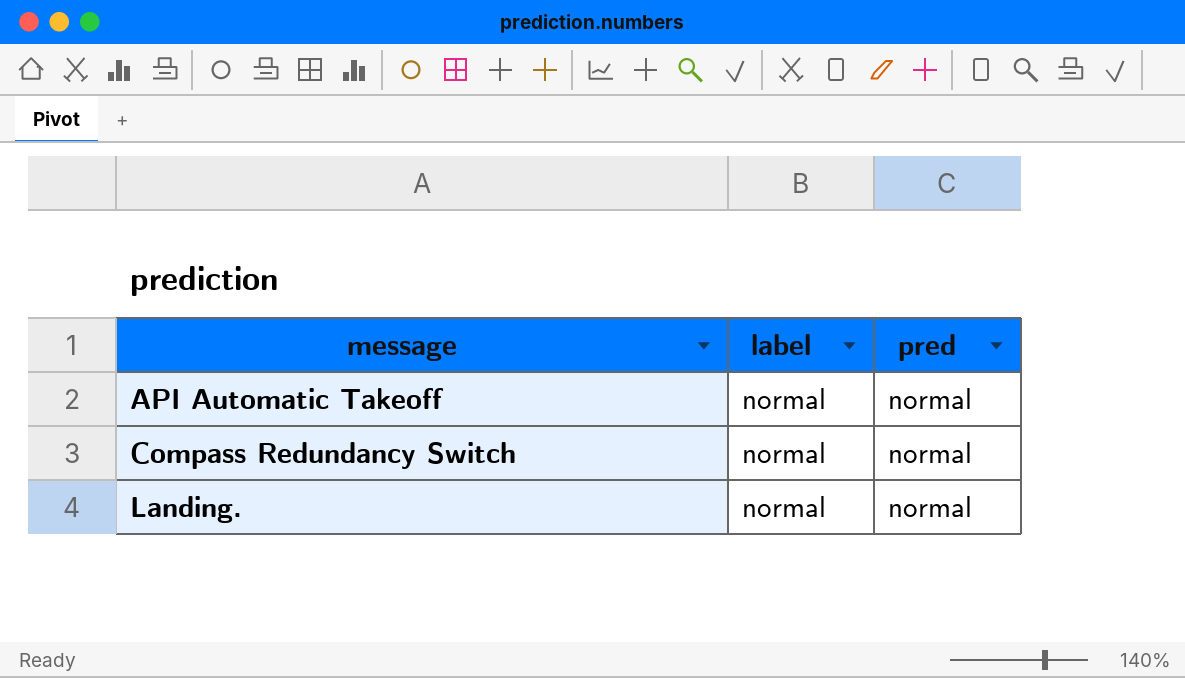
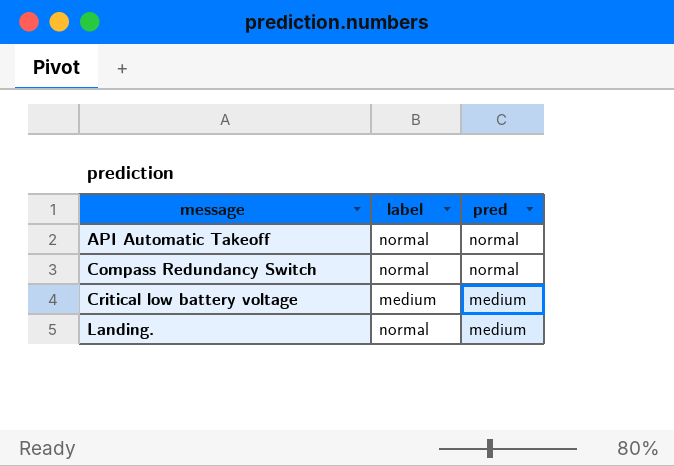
row Critical low battery voltage: none -> medium | medium
Landing. | pred: normal -> medium

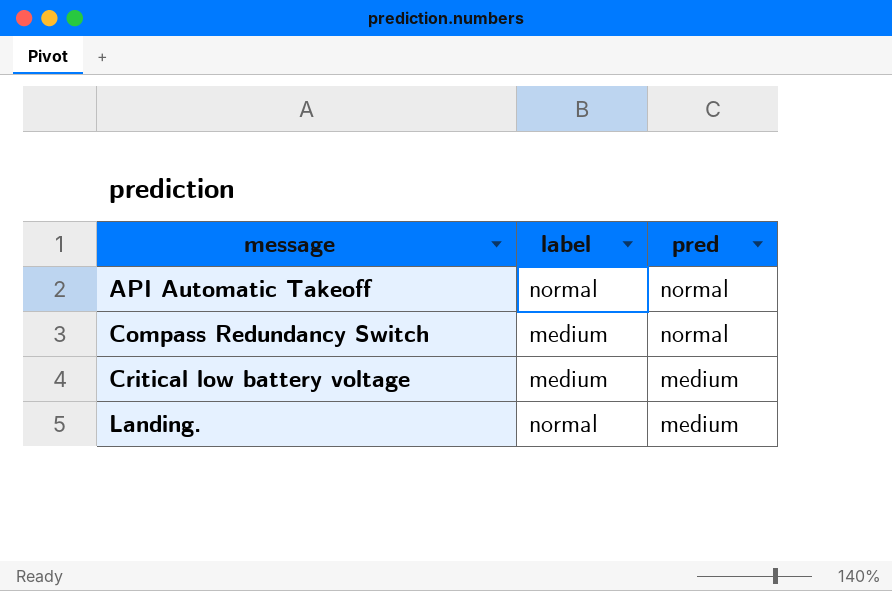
Compass Redundancy Switch | label: normal -> medium

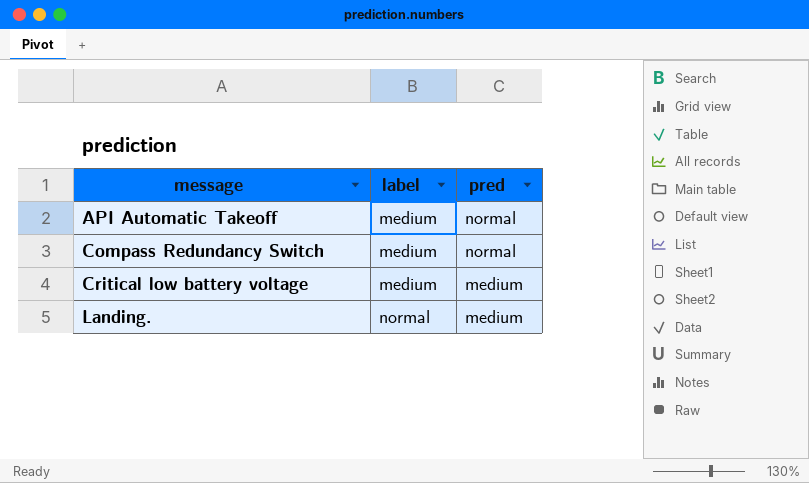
API Automatic Takeoff | label: normal -> medium

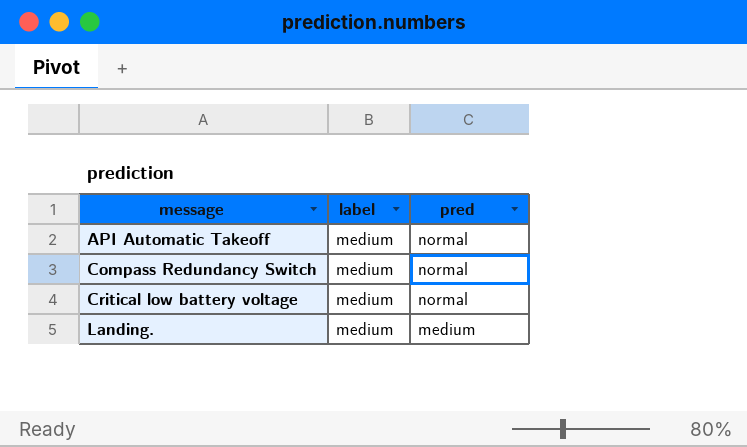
Critical low battery voltage | pred: medium -> normal
Landing. | label: normal -> medium

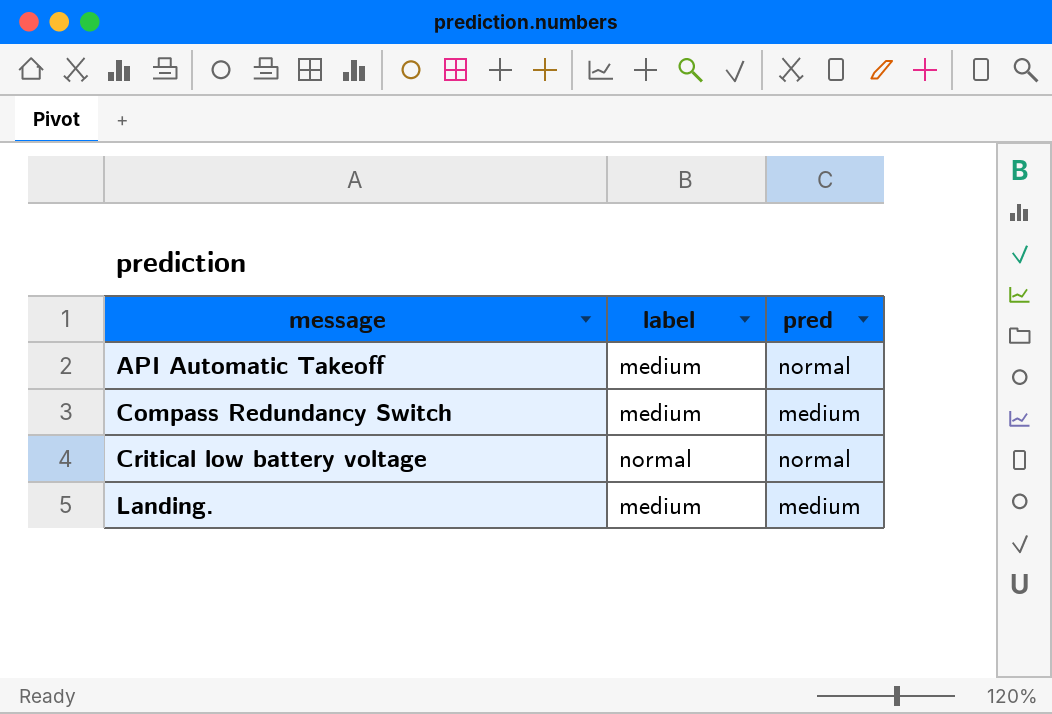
Compass Redundancy Switch | pred: normal -> medium
Critical low battery voltage | label: medium -> normal

